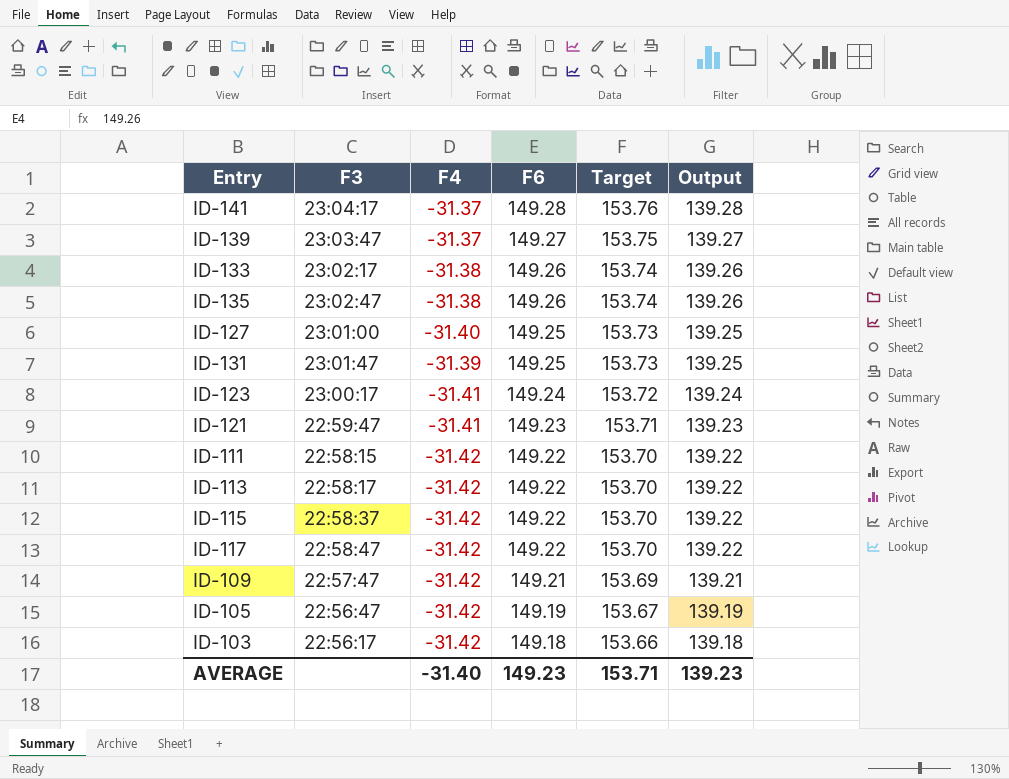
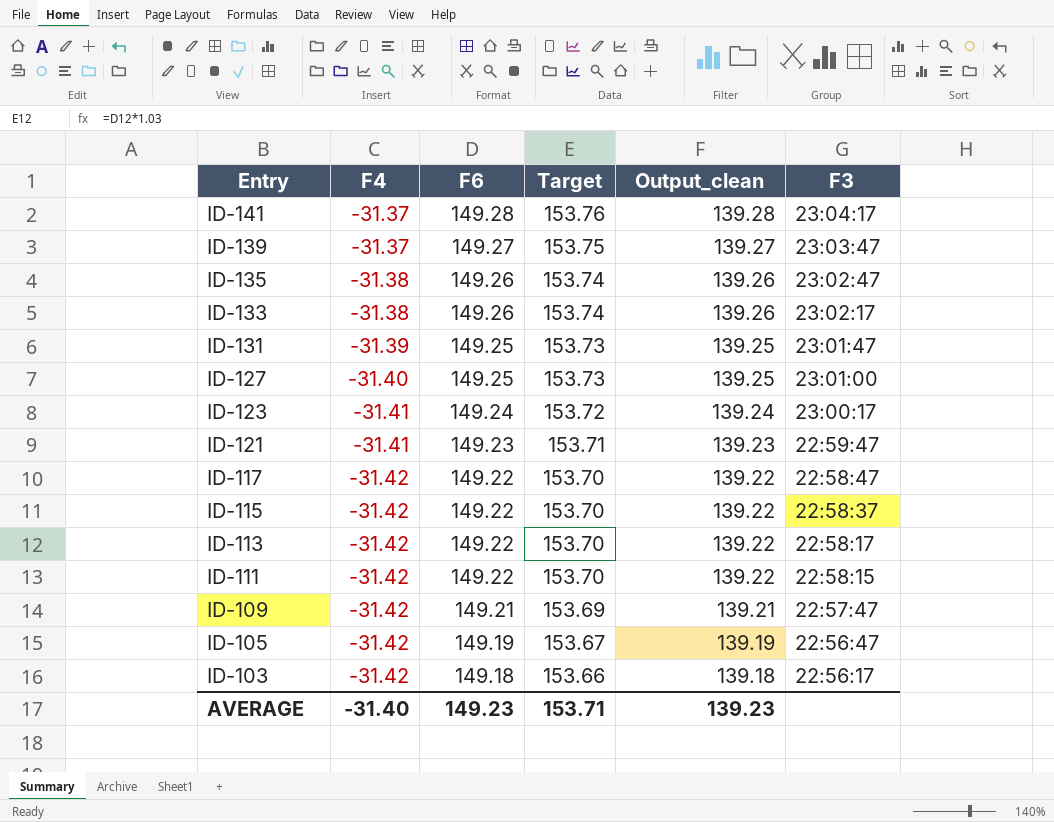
row order: F6 descending -> Entry descending
column name: Output -> Output_clean
column F3 | position: 2 -> 6

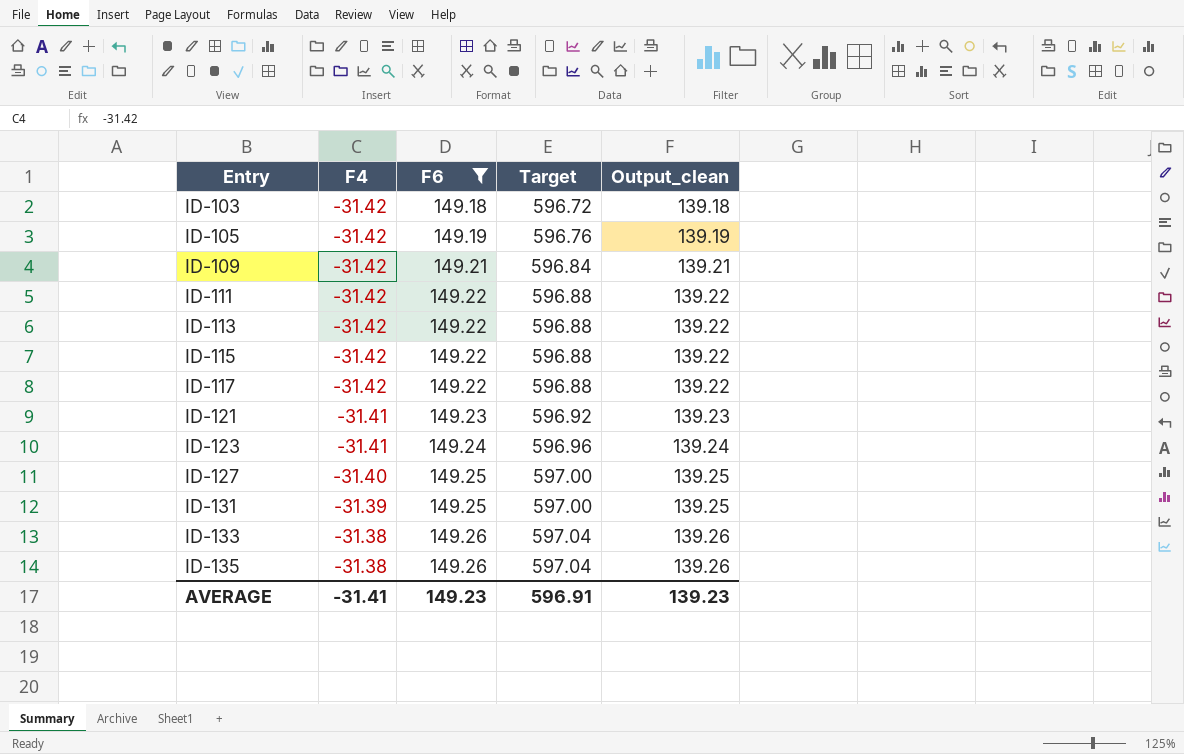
filter: none -> F6 <= 149.26
row order: Entry descending -> Entry ascending
column F3 | position: 6 -> none
column Target | formula: [F6] * 1.03 -> [F6] * 4
AVERAGE | F4: -31.40 -> -31.41
AVERAGE | Target: 153.71 -> 596.91

